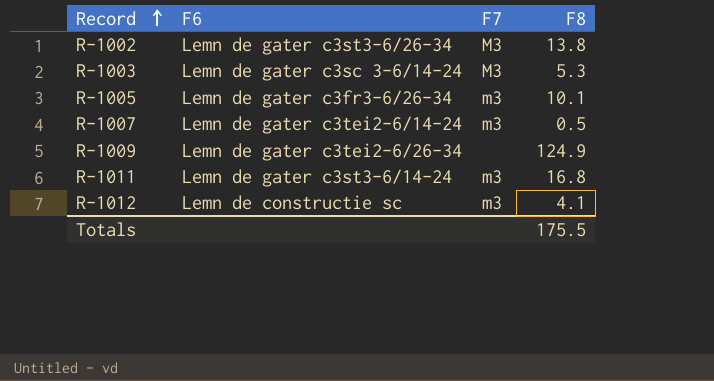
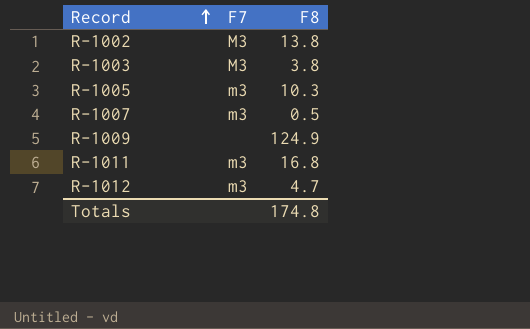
column F6 | position: 2 -> none
R-1003 | F8: 5.3 -> 3.8
R-1005 | F8: 10.1 -> 10.3
R-1012 | F8: 4.1 -> 4.7
Totals | F8: 175.5 -> 174.8

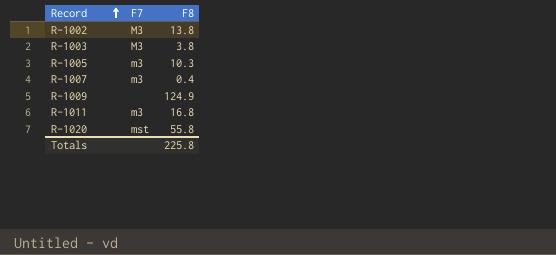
row R-1012: m3 | 4.7 -> none
R-1007 | F8: 0.5 -> 0.4
row R-1020: none -> mst | 55.8
Totals | F8: 174.8 -> 225.8

